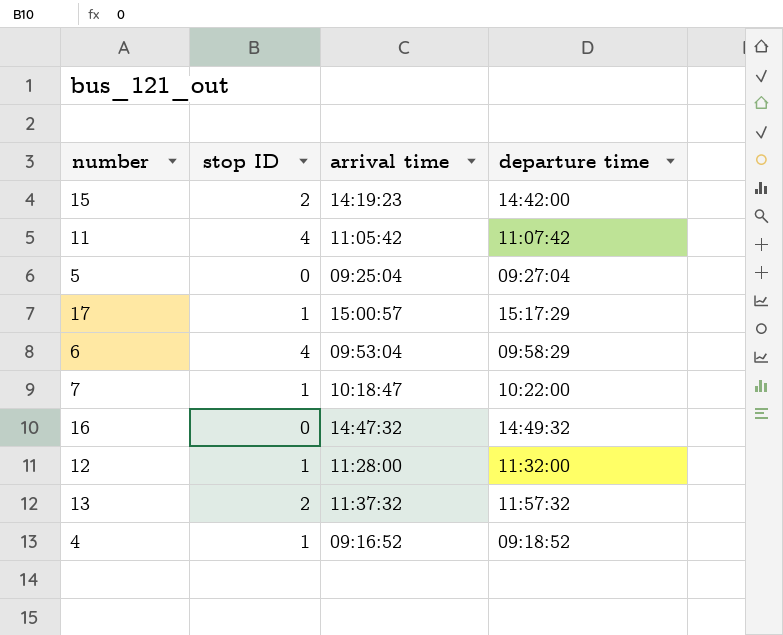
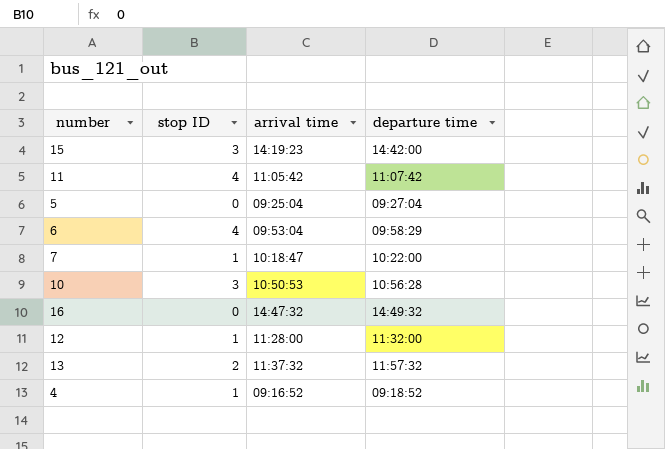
row 17: 1 | 15:00:57 | 15:17:29 -> none
15 | stop ID: 2 -> 3
row 10: none -> 3 | 10:50:53 | 10:56:28

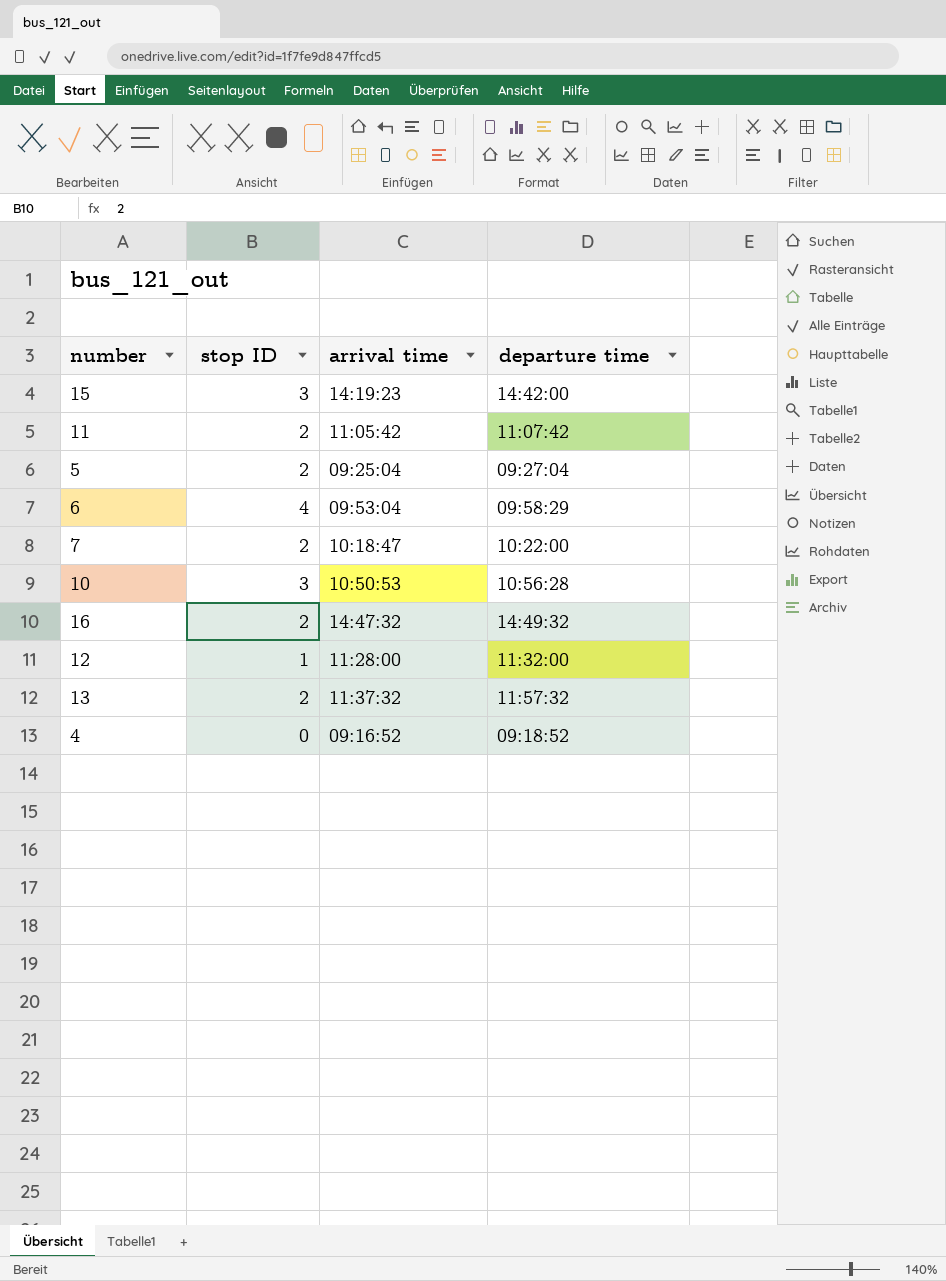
11 | stop ID: 4 -> 2
5 | stop ID: 0 -> 2
7 | stop ID: 1 -> 2
16 | stop ID: 0 -> 2
4 | stop ID: 1 -> 0

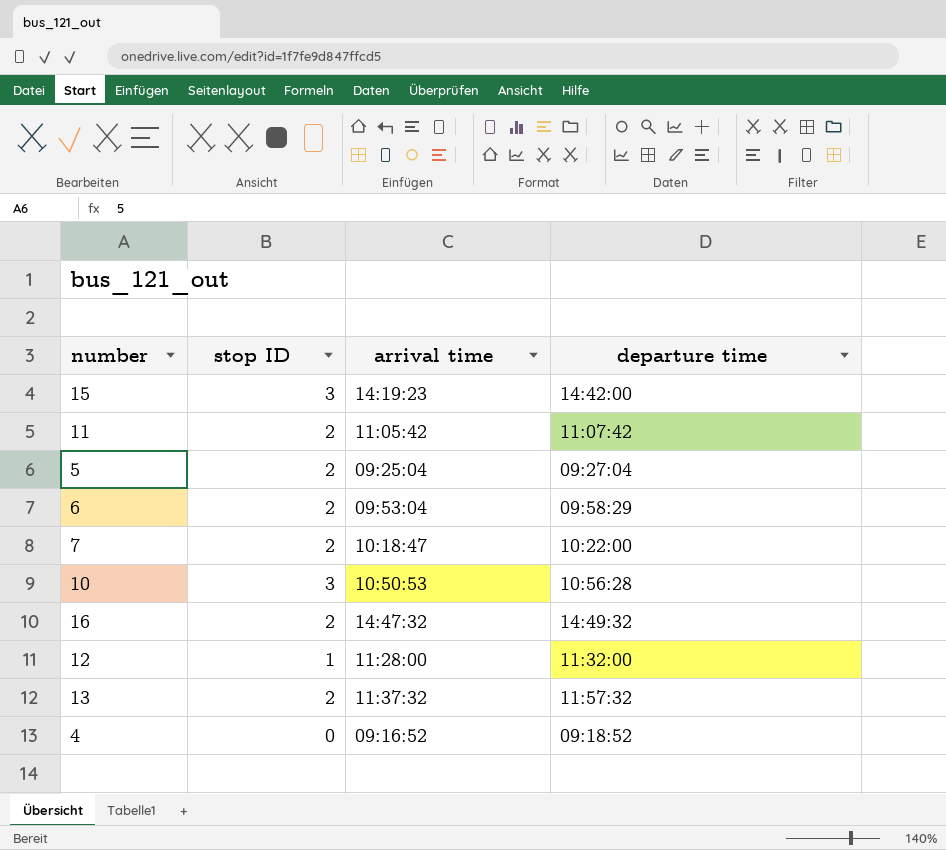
6 | stop ID: 4 -> 2

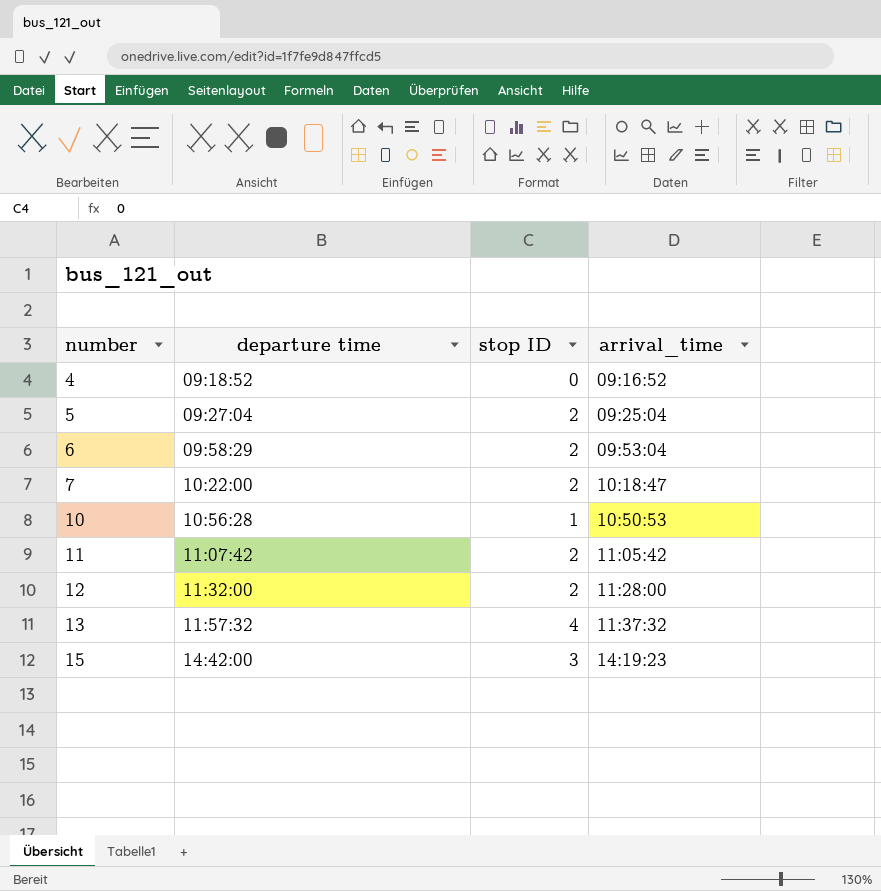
row order: none -> number ascending
column departure time | position: 4 -> 2
column name: arrival time -> arrival_time
row 16: 2 | 14:47:32 | 14:49:32 -> none
10 | stop ID: 3 -> 1
12 | stop ID: 1 -> 2
13 | stop ID: 2 -> 4

